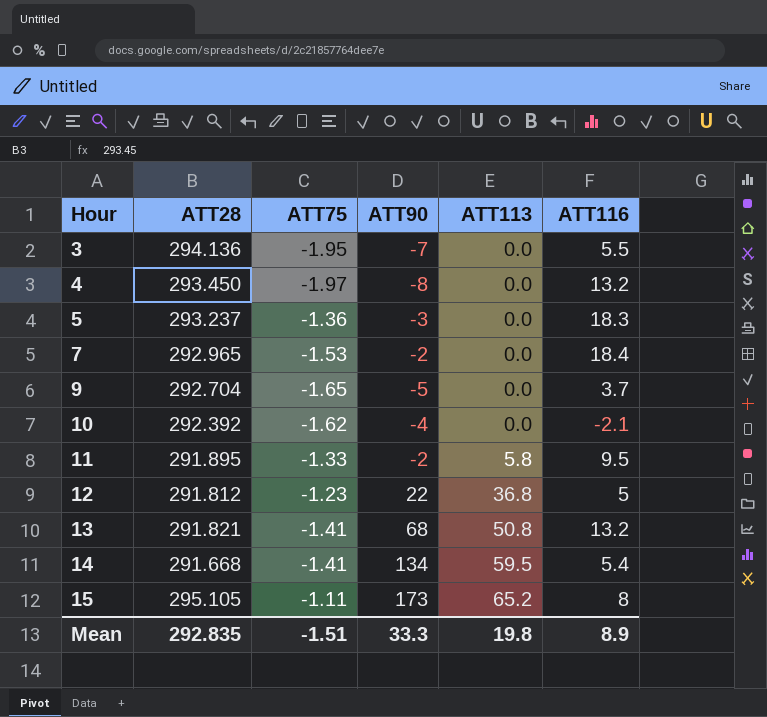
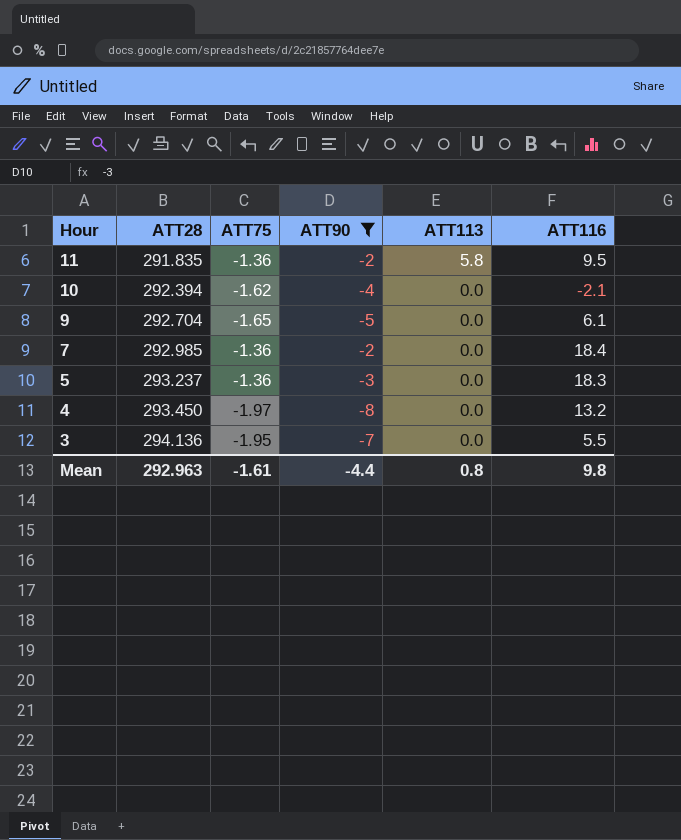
filter: none -> ATT90 <= -2
row order: Hour ascending -> Hour descending
11 | ATT28: 291.895 -> 291.835
11 | ATT75: -1.33 -> -1.36
10 | ATT28: 292.392 -> 292.394
9 | ATT116: 3.7 -> 6.1
7 | ATT28: 292.965 -> 292.985
7 | ATT75: -1.53 -> -1.36
Mean | ATT28: 292.835 -> 292.963
Mean | ATT75: -1.51 -> -1.61
Mean | ATT90: 33.3 -> -4.4
Mean | ATT113: 19.8 -> 0.8
Mean | ATT116: 8.9 -> 9.8

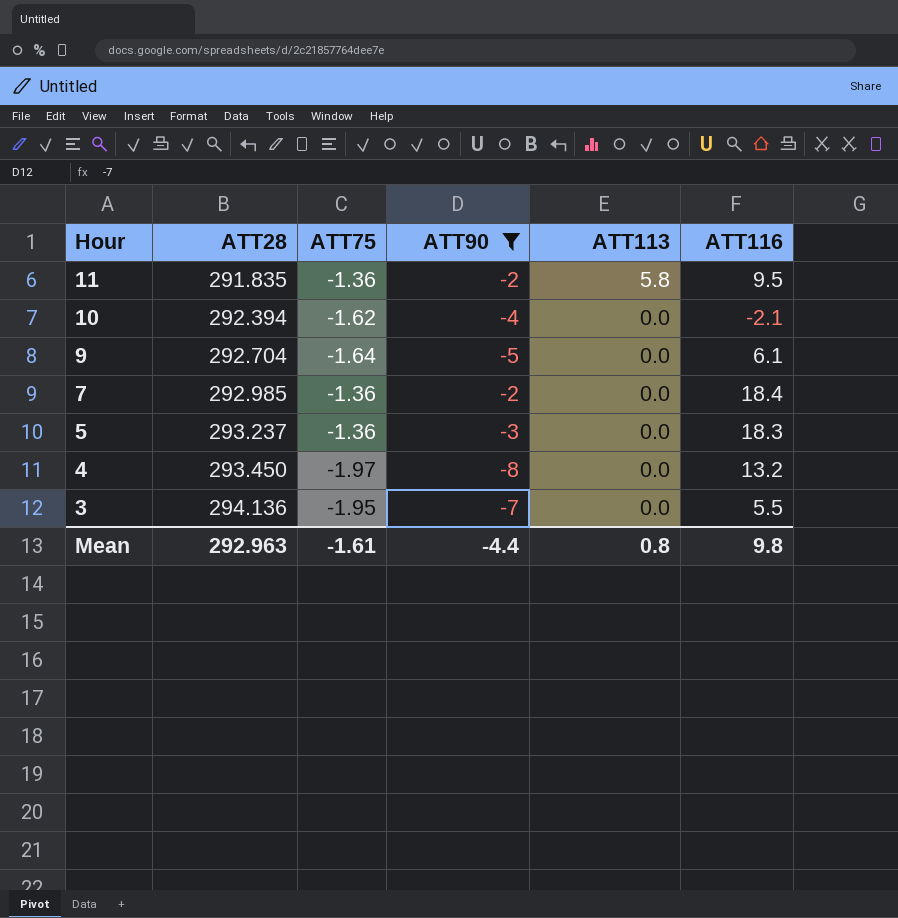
9 | ATT75: -1.65 -> -1.64

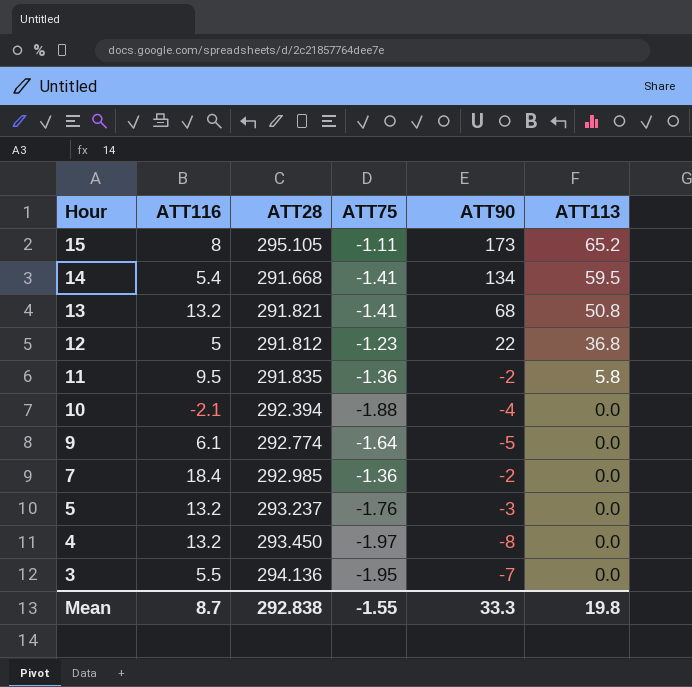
filter: ATT90 <= -2 -> none
column ATT116 | position: 6 -> 2
10 | ATT75: -1.62 -> -1.88
9 | ATT28: 292.704 -> 292.774
5 | ATT116: 18.3 -> 13.2
5 | ATT75: -1.36 -> -1.76
Mean | ATT116: 9.8 -> 8.7
Mean | ATT28: 292.963 -> 292.838
Mean | ATT75: -1.61 -> -1.55
Mean | ATT90: -4.4 -> 33.3
Mean | ATT113: 0.8 -> 19.8

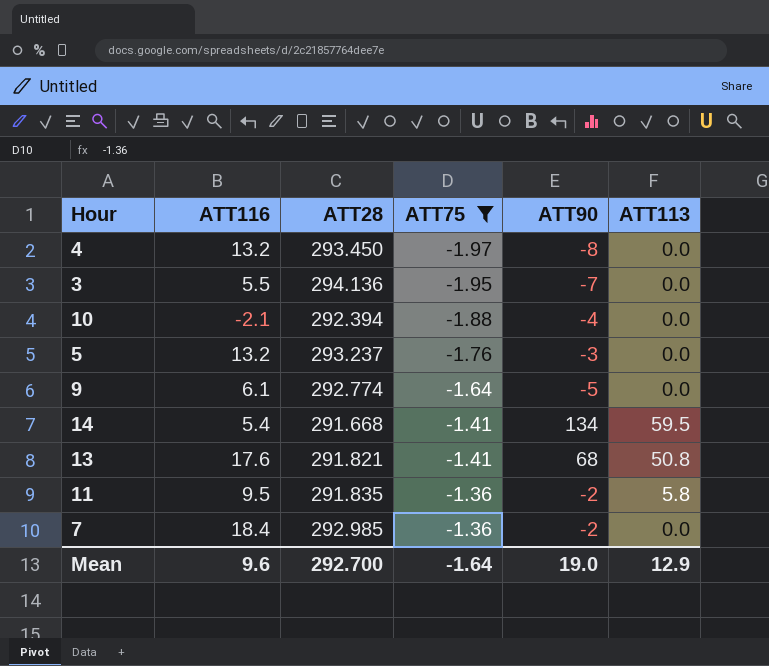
filter: none -> ATT75 <= -1.36
row order: Hour descending -> ATT75 ascending
13 | ATT116: 13.2 -> 17.6
Mean | ATT116: 8.7 -> 9.6
Mean | ATT28: 292.838 -> 292.700
Mean | ATT75: -1.55 -> -1.64
Mean | ATT90: 33.3 -> 19.0
Mean | ATT113: 19.8 -> 12.9

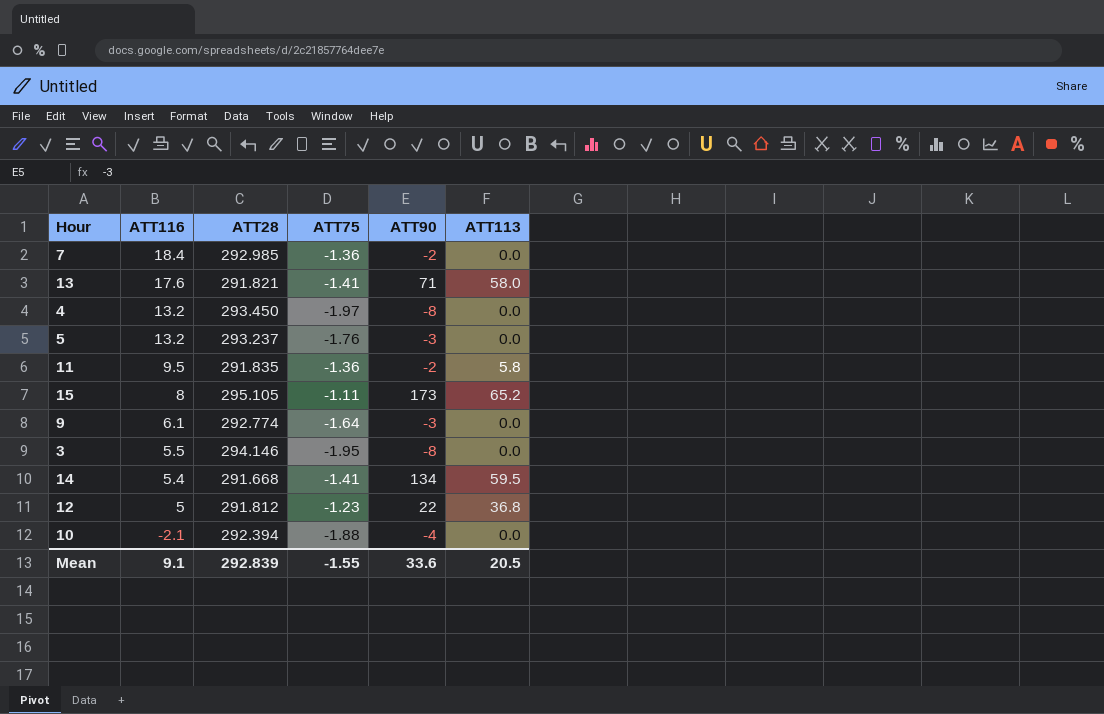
filter: ATT75 <= -1.36 -> none
row order: ATT75 ascending -> ATT116 descending
13 | ATT90: 68 -> 71
13 | ATT113: 50.8 -> 58.0
9 | ATT90: -5 -> -3
3 | ATT28: 294.136 -> 294.146
3 | ATT90: -7 -> -8
Mean | ATT116: 9.6 -> 9.1
Mean | ATT28: 292.700 -> 292.839
Mean | ATT75: -1.64 -> -1.55
Mean | ATT90: 19.0 -> 33.6
Mean | ATT113: 12.9 -> 20.5

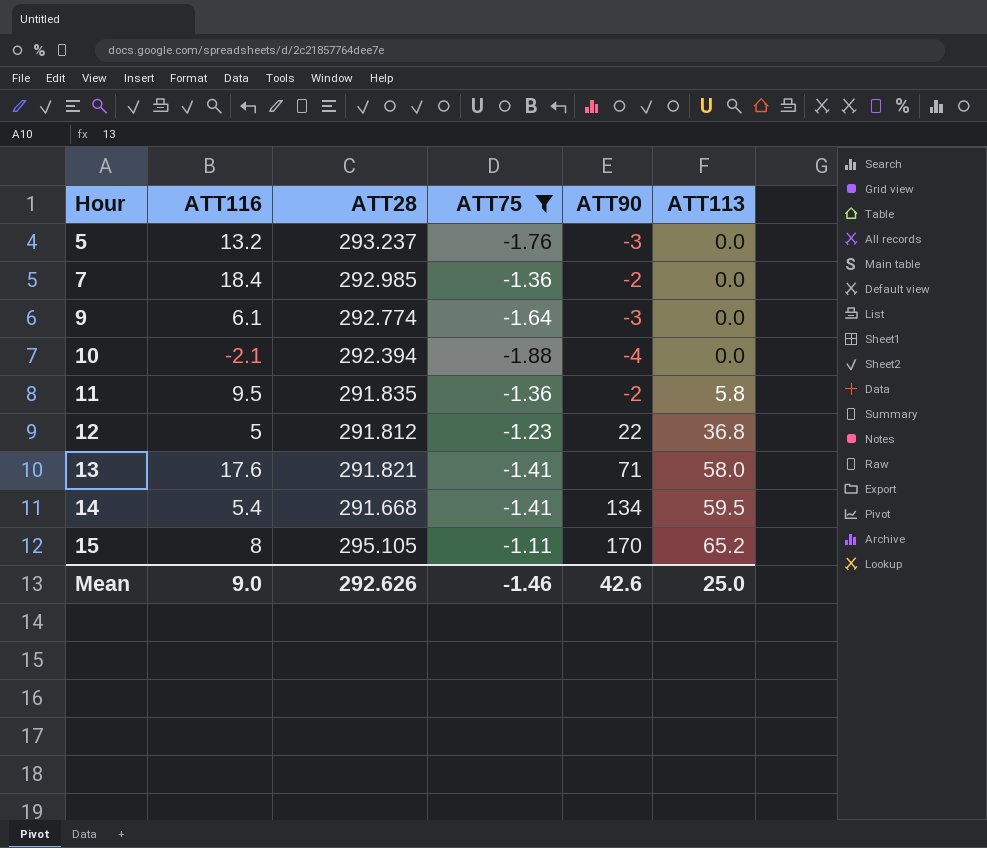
filter: none -> ATT75 >= -1.88
row order: ATT116 descending -> Hour ascending
15 | ATT90: 173 -> 170
Mean | ATT116: 9.1 -> 9.0
Mean | ATT28: 292.839 -> 292.626
Mean | ATT75: -1.55 -> -1.46
Mean | ATT90: 33.6 -> 42.6
Mean | ATT113: 20.5 -> 25.0

